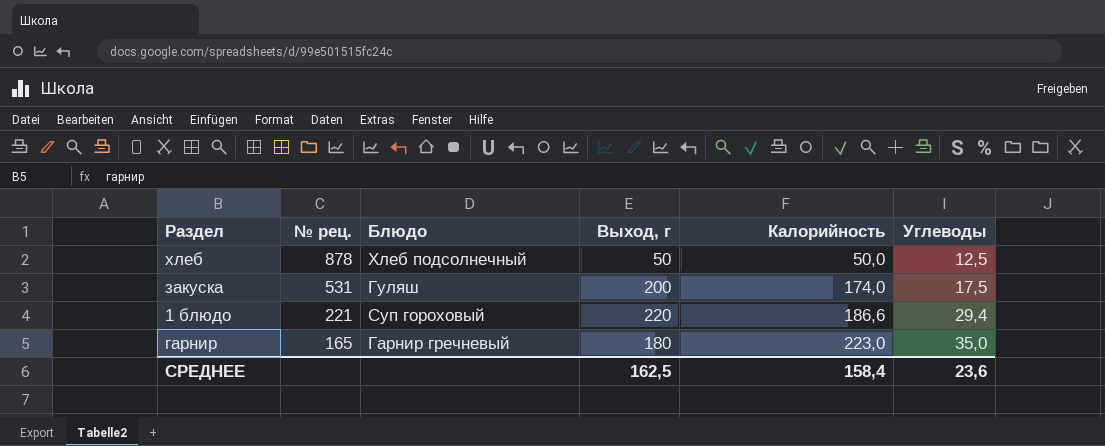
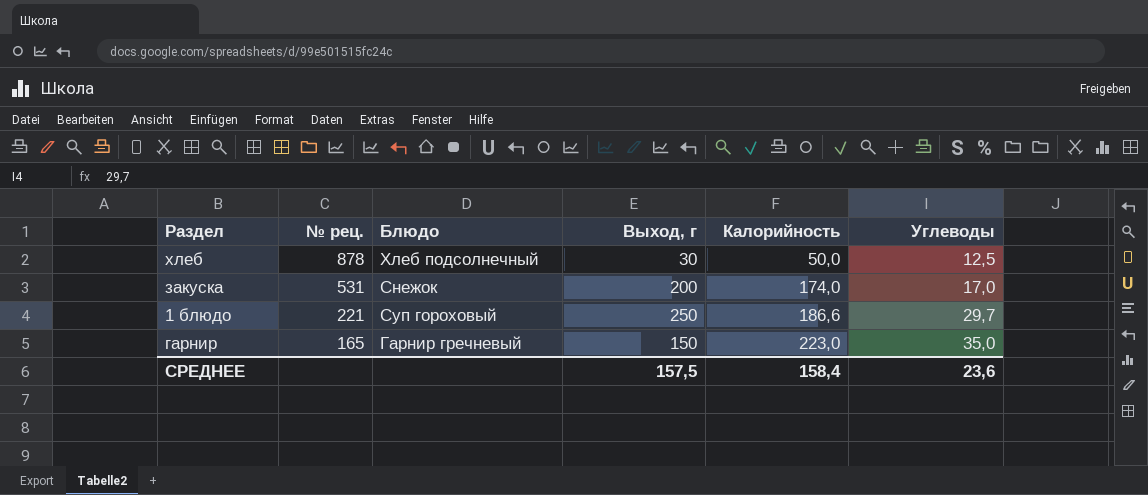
хлеб | Выход, г: 50 -> 30
закуска | Блюдо: Гуляш -> Снежок
закуска | Углеводы: 17,5 -> 17,0
1 блюдо | Выход, г: 220 -> 250
1 блюдо | Углеводы: 29,4 -> 29,7
гарнир | Выход, г: 180 -> 150
СРЕДНЕЕ | Выход, г: 162,5 -> 157,5

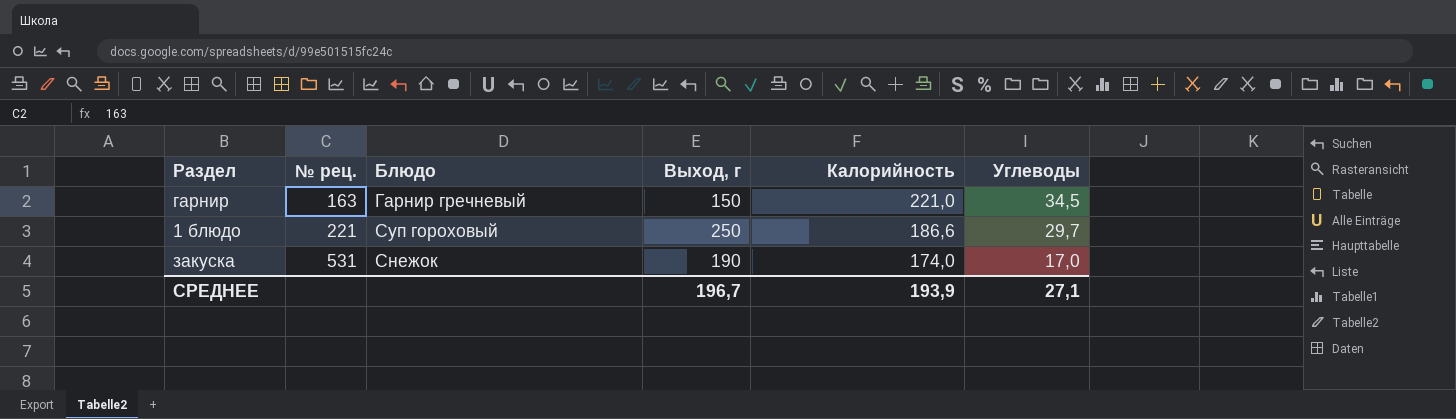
row order: № рец. descending -> № рец. ascending
row хлеб: 878 | Хлеб подсолнечный | 30 | 50,0 | 12,5 -> none
гарнир | № рец.: 165 -> 163
гарнир | Калорийность: 223,0 -> 221,0
гарнир | Углеводы: 35,0 -> 34,5
закуска | Выход, г: 200 -> 190
СРЕДНЕЕ | Выход, г: 157,5 -> 196,7
СРЕДНЕЕ | Калорийность: 158,4 -> 193,9
СРЕДНЕЕ | Углеводы: 23,6 -> 27,1

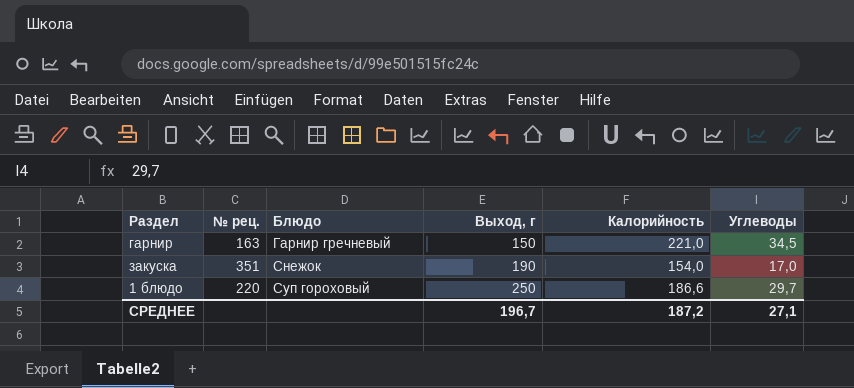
row order: № рец. ascending -> Блюдо ascending
закуска | № рец.: 531 -> 351
закуска | Калорийность: 174,0 -> 154,0
1 блюдо | № рец.: 221 -> 220
СРЕДНЕЕ | Калорийность: 193,9 -> 187,2

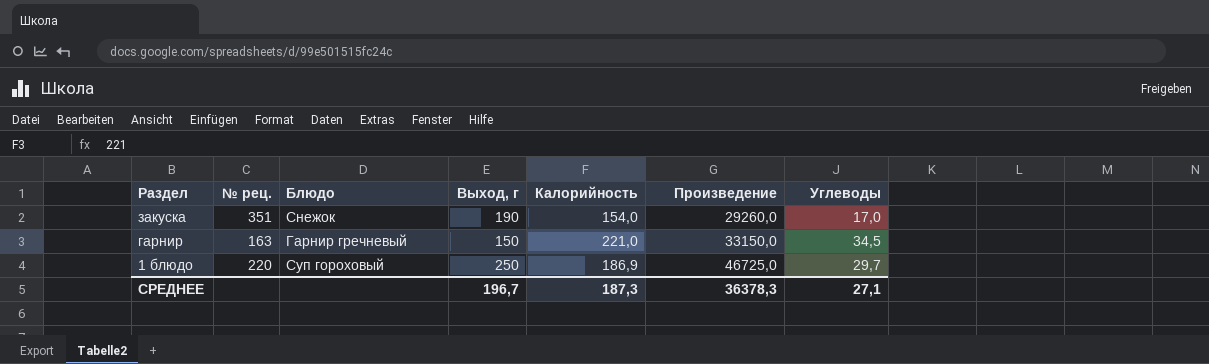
row order: Блюдо ascending -> Раздел descending
column Произведение | formula: none -> [Выход, г] * [Калорийность]
1 блюдо | Калорийность: 186,6 -> 186,9
СРЕДНЕЕ | Калорийность: 187,2 -> 187,3

